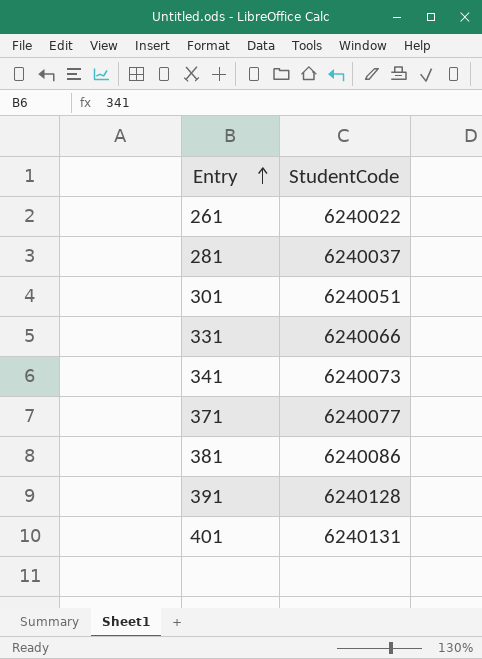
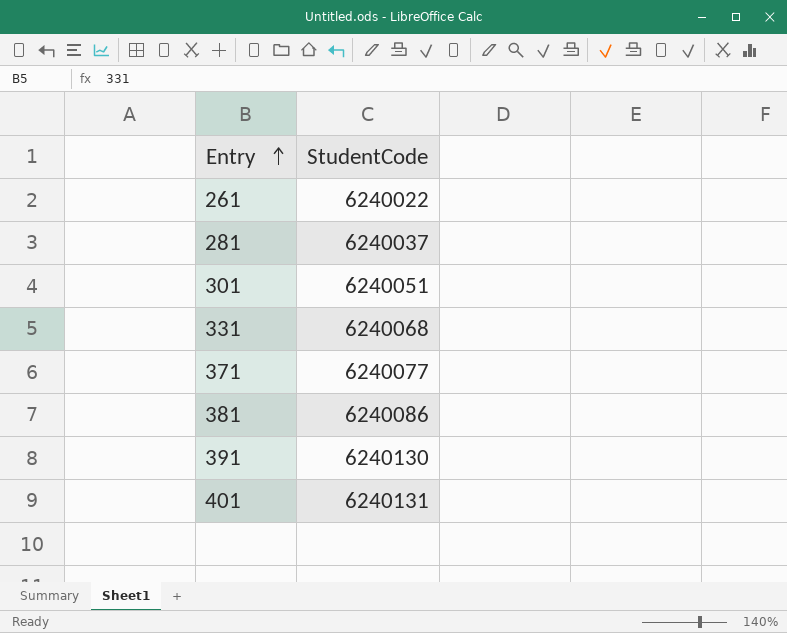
row 341: 6240073 -> none
331 | StudentCode: 6240066 -> 6240068
391 | StudentCode: 6240128 -> 6240130

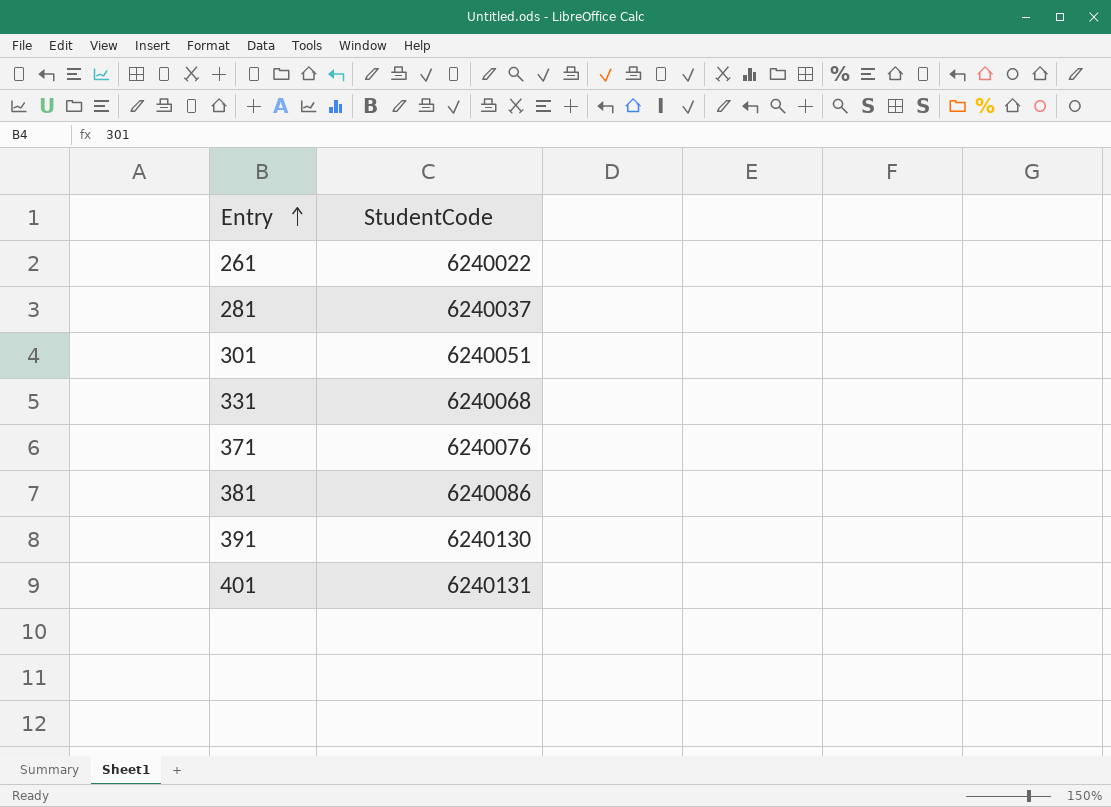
371 | StudentCode: 6240077 -> 6240076

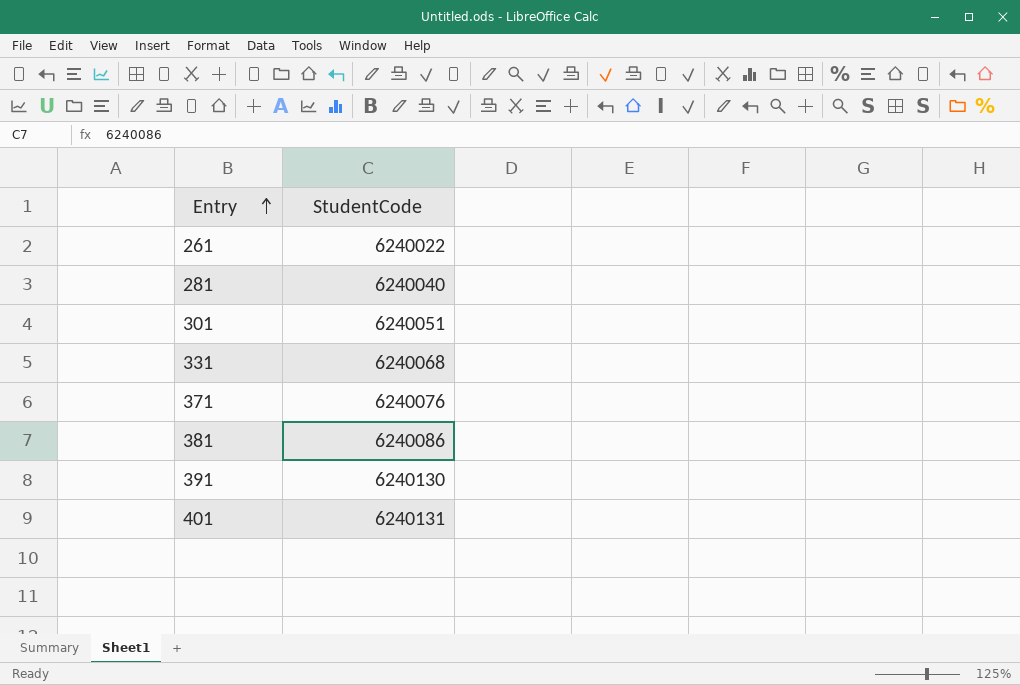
281 | StudentCode: 6240037 -> 6240040

